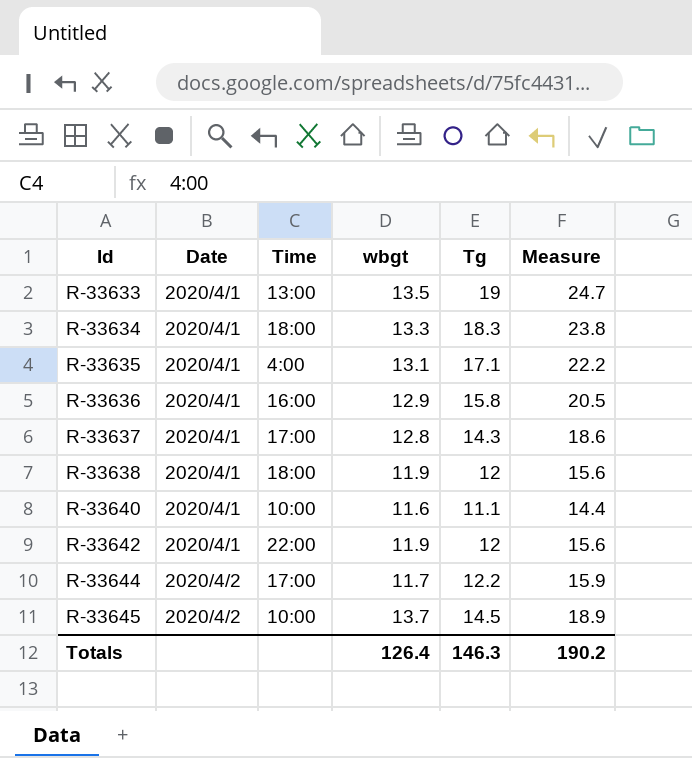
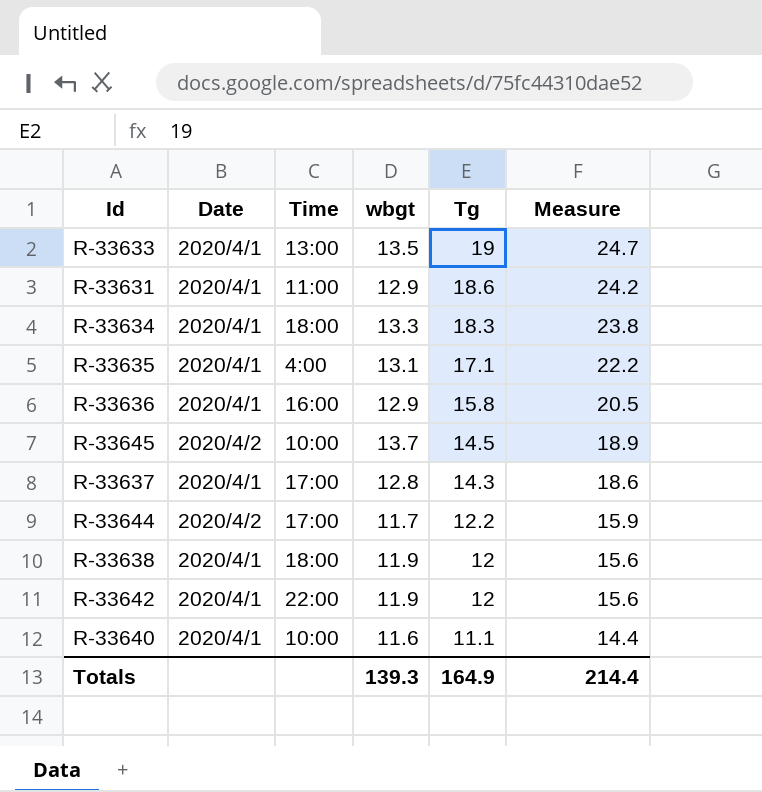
row order: Id ascending -> Tg descending
row R-33631: none -> 2020/4/1 | 11:00 | 12.9 | 18.6 | 24.2
Totals | wbgt: 126.4 -> 139.3
Totals | Tg: 146.3 -> 164.9
Totals | Measure: 190.2 -> 214.4

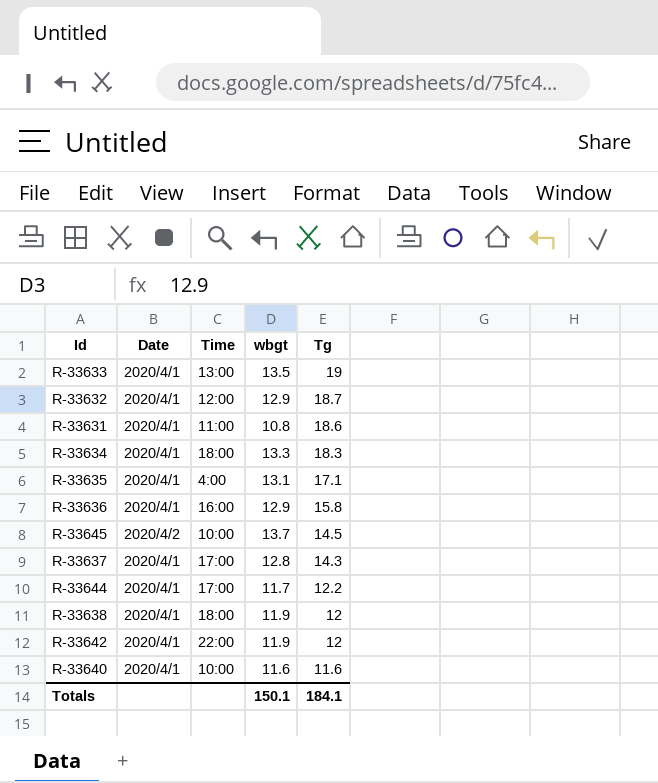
column Measure | formula: [Tg] * 1.3 -> none
row R-33632: none -> 2020/4/1 | 12:00 | 12.9 | 18.7
R-33631 | wbgt: 12.9 -> 10.8
R-33644 | Date: 2020/4/2 -> 2020/4/1
R-33640 | Tg: 11.1 -> 11.6
Totals | wbgt: 139.3 -> 150.1
Totals | Tg: 164.9 -> 184.1

